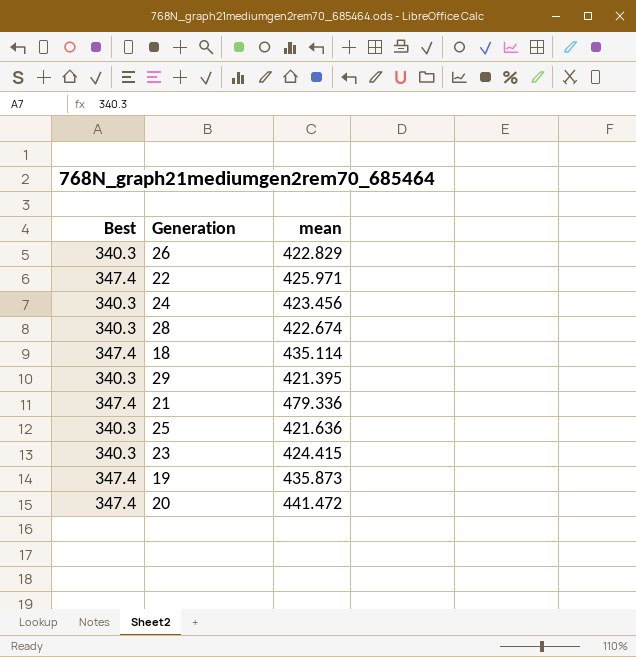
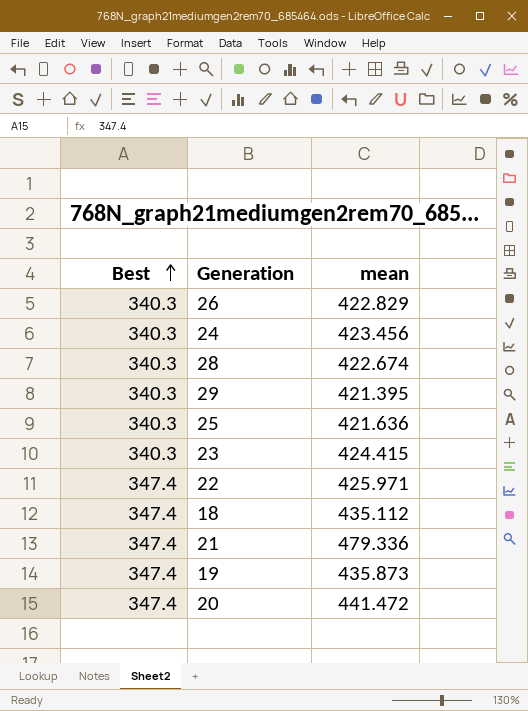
row order: none -> Best ascending
18 | mean: 435.114 -> 435.112

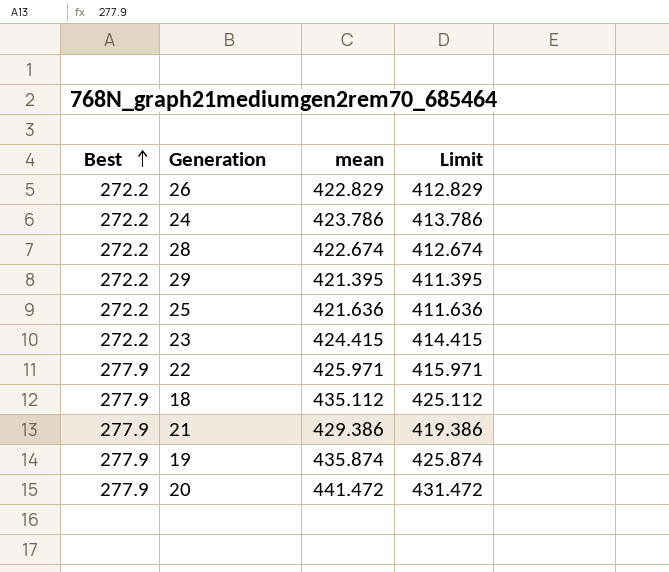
column Limit | formula: none -> [mean] - 10
26 | Best: 340.3 -> 272.2
24 | Best: 340.3 -> 272.2
24 | mean: 423.456 -> 423.786
28 | Best: 340.3 -> 272.2
29 | Best: 340.3 -> 272.2
25 | Best: 340.3 -> 272.2
23 | Best: 340.3 -> 272.2
22 | Best: 347.4 -> 277.9
18 | Best: 347.4 -> 277.9
21 | Best: 347.4 -> 277.9
21 | mean: 479.336 -> 429.386
19 | Best: 347.4 -> 277.9
19 | mean: 435.873 -> 435.874
20 | Best: 347.4 -> 277.9

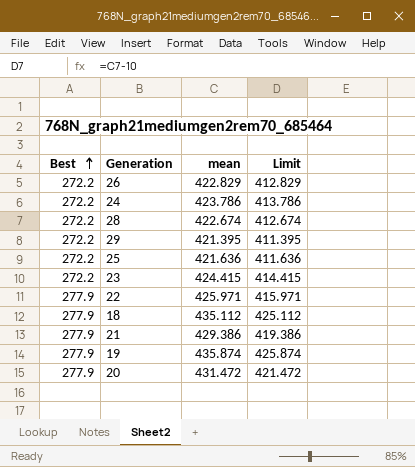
20 | mean: 441.472 -> 431.472
20 | Limit: 431.472 -> 421.472

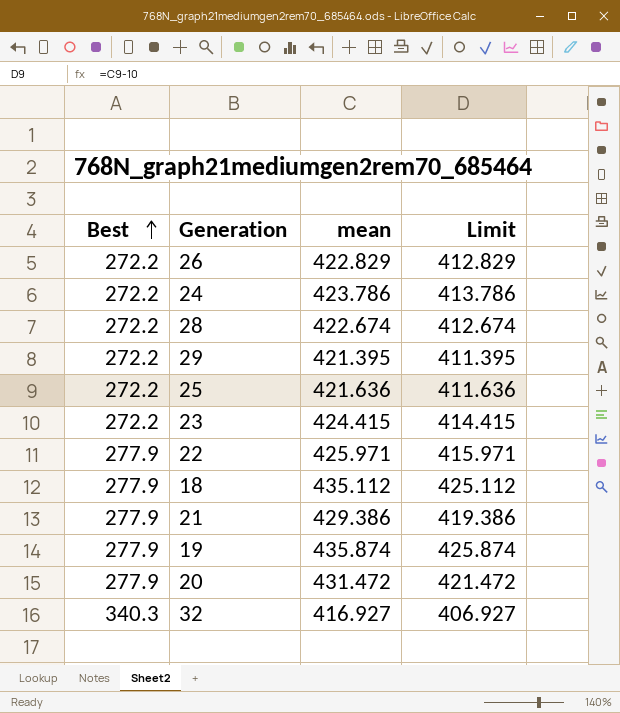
row 32: none -> 340.3 | 416.927 | 406.927

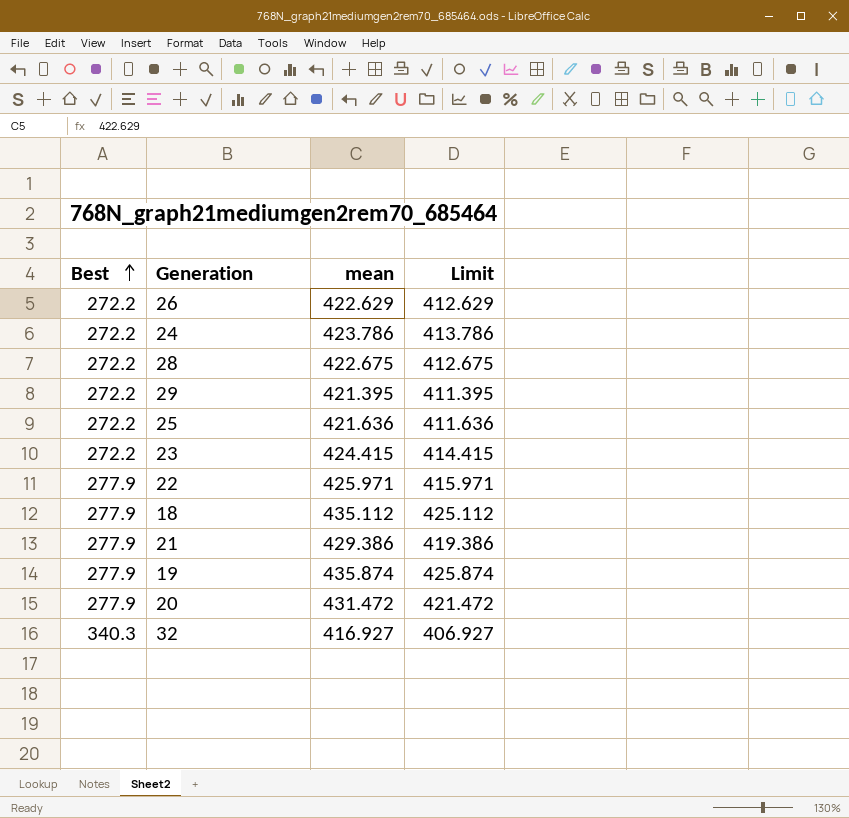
26 | mean: 422.829 -> 422.629
26 | Limit: 412.829 -> 412.629
28 | mean: 422.674 -> 422.675
28 | Limit: 412.674 -> 412.675

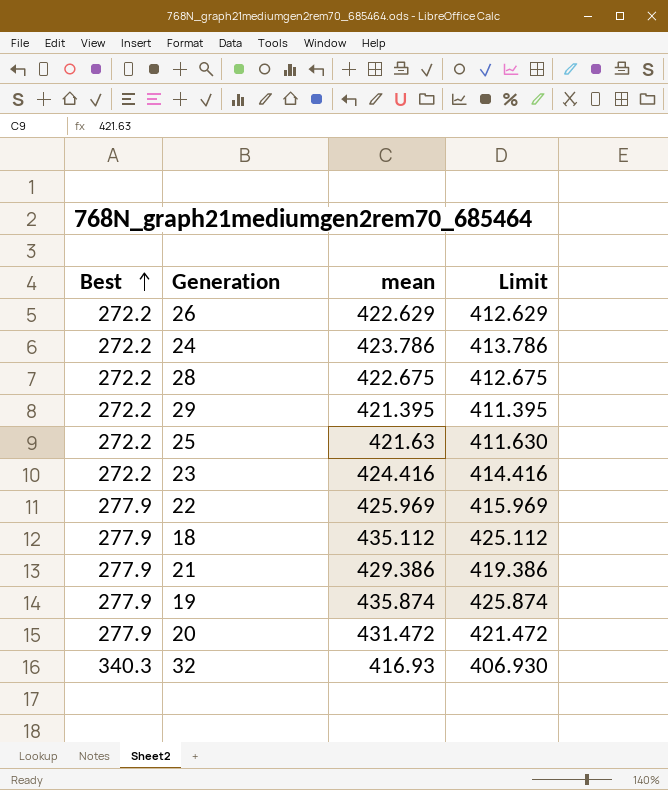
25 | mean: 421.636 -> 421.63
25 | Limit: 411.636 -> 411.630
23 | mean: 424.415 -> 424.416
23 | Limit: 414.415 -> 414.416
22 | mean: 425.971 -> 425.969
22 | Limit: 415.971 -> 415.969
32 | mean: 416.927 -> 416.93
32 | Limit: 406.927 -> 406.930

